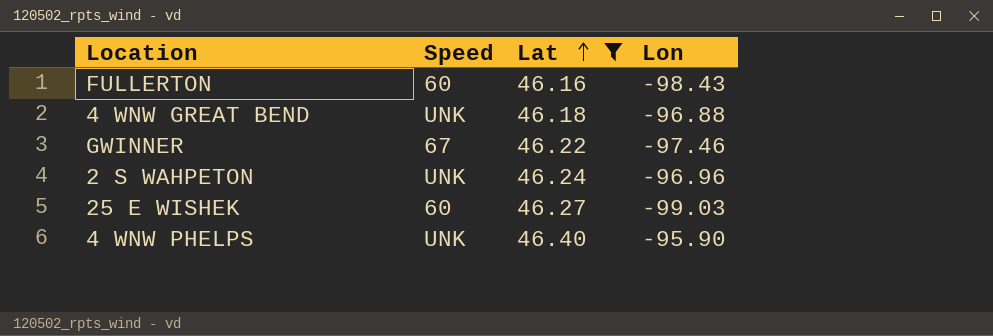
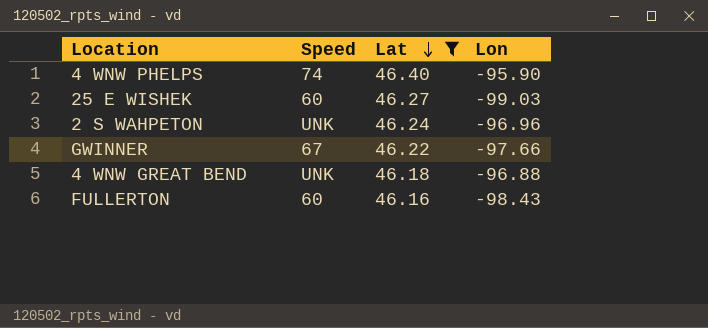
row order: Lat ascending -> Lat descending
4 WNW PHELPS | Speed: UNK -> 74
GWINNER | Lon: -97.46 -> -97.66

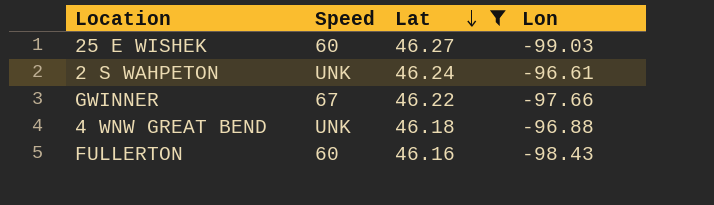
row 4 WNW PHELPS: 74 | 46.40 | -95.90 -> none
2 S WAHPETON | Lon: -96.96 -> -96.61

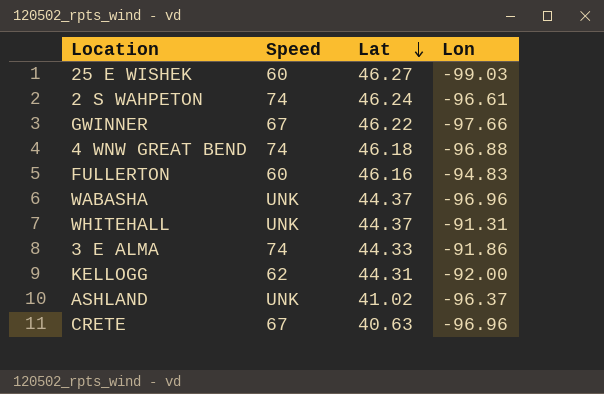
filter: Lat >= 46.16 -> none
2 S WAHPETON | Speed: UNK -> 74
4 WNW GREAT BEND | Speed: UNK -> 74
FULLERTON | Lon: -98.43 -> -94.83

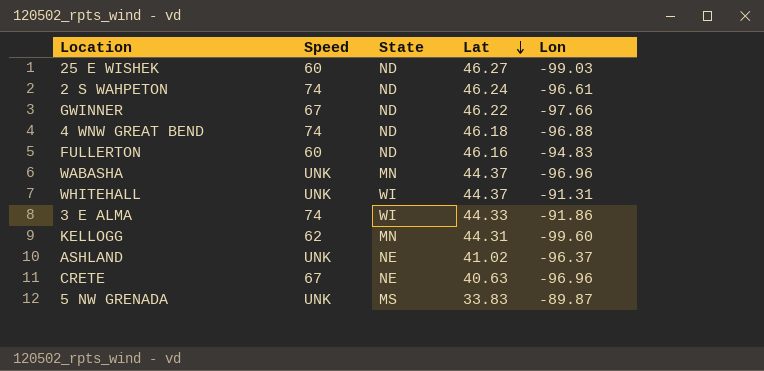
column State | position: none -> 3
KELLOGG | Lon: -92.00 -> -99.60
row 5 NW GRENADA: none -> UNK | MS | 33.83 | -89.87

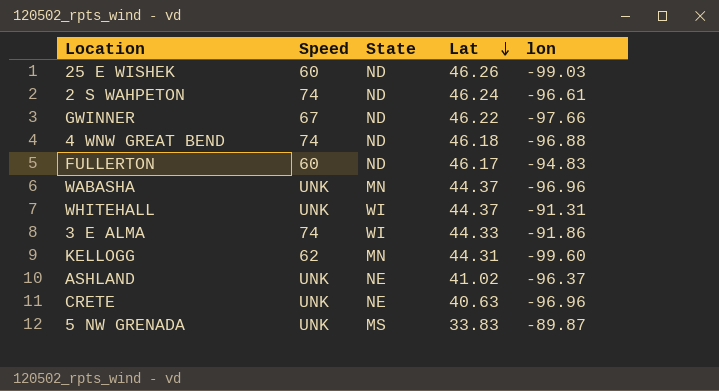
column name: Lon -> lon
25 E WISHEK | Lat: 46.27 -> 46.26
FULLERTON | Lat: 46.16 -> 46.17
CRETE | Speed: 67 -> UNK

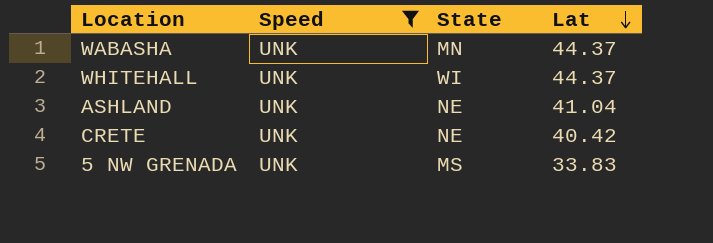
filter: none -> Speed = UNK
column lon | position: 5 -> none
ASHLAND | Lat: 41.02 -> 41.04
CRETE | Lat: 40.63 -> 40.42

